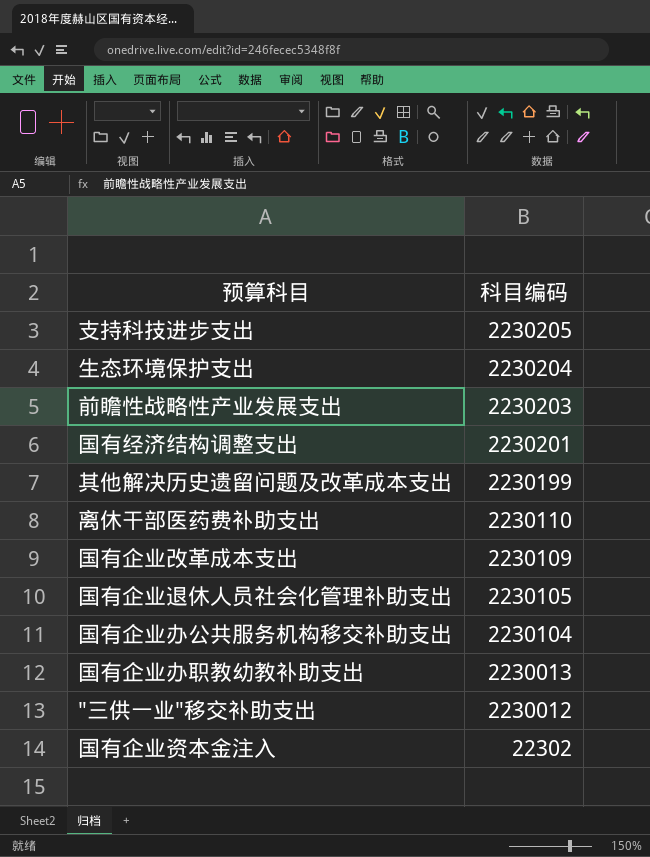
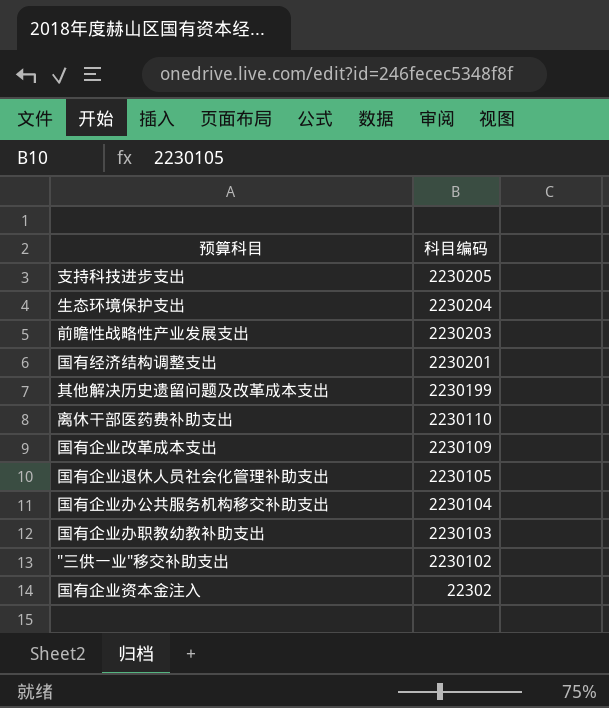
国有企业办职教幼教补助支出 | 科目编码: 2230013 -> 2230103
"三供一业"移交补助支出 | 科目编码: 2230012 -> 2230102

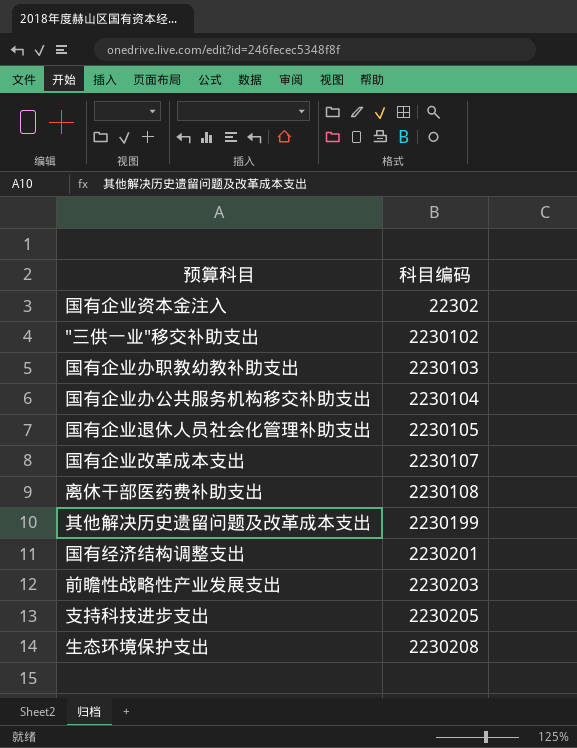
row order: 科目编码 descending -> 科目编码 ascending
国有企业改革成本支出 | 科目编码: 2230109 -> 2230107
离休干部医药费补助支出 | 科目编码: 2230110 -> 2230108
生态环境保护支出 | 科目编码: 2230204 -> 2230208

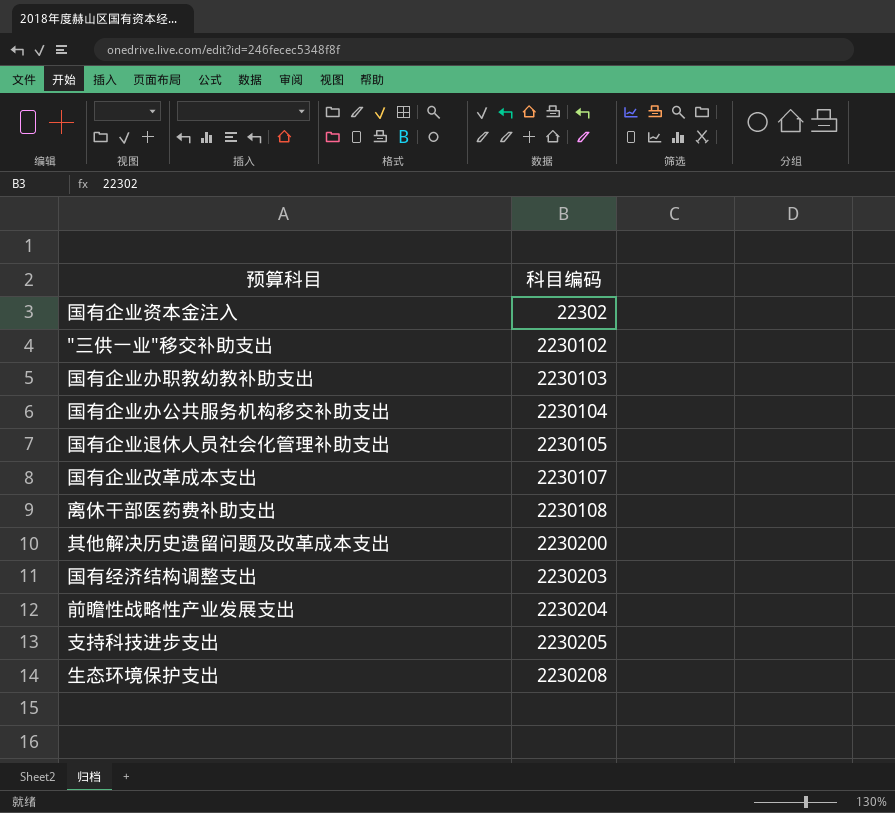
其他解决历史遗留问题及改革成本支出 | 科目编码: 2230199 -> 2230200
国有经济结构调整支出 | 科目编码: 2230201 -> 2230203
前瞻性战略性产业发展支出 | 科目编码: 2230203 -> 2230204

